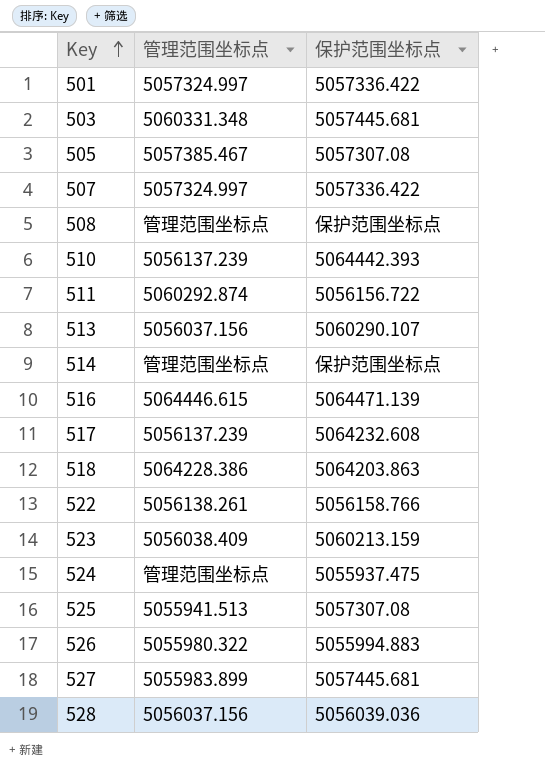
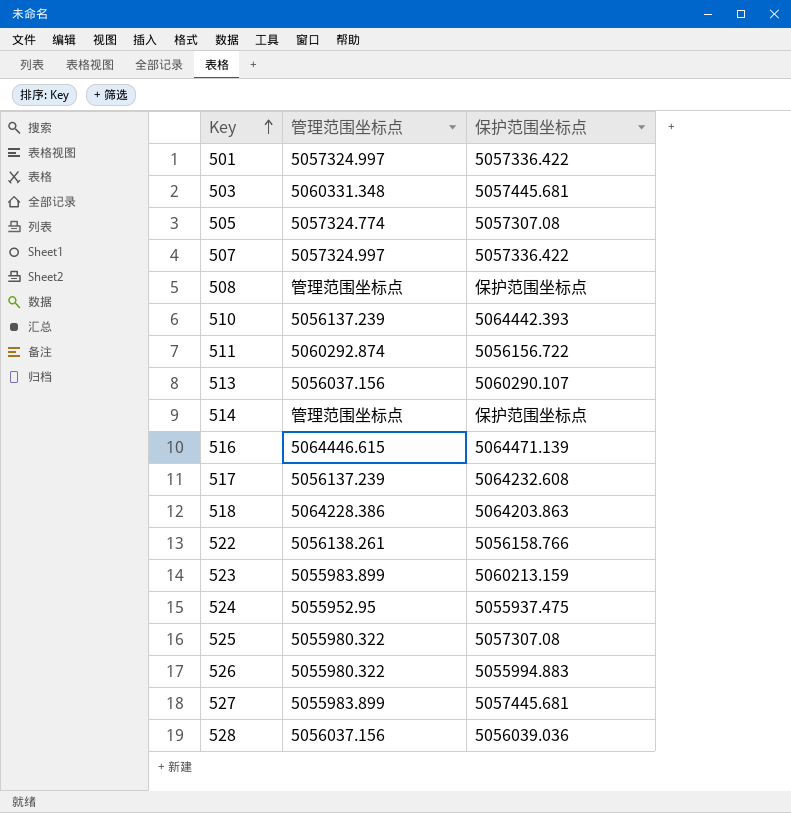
505 | 管理范围坐标点: 5057385.467 -> 5057324.774
523 | 管理范围坐标点: 5056038.409 -> 5055983.899
524 | 管理范围坐标点: 管理范围坐标点 -> 5055952.95
525 | 管理范围坐标点: 5055941.513 -> 5055980.322

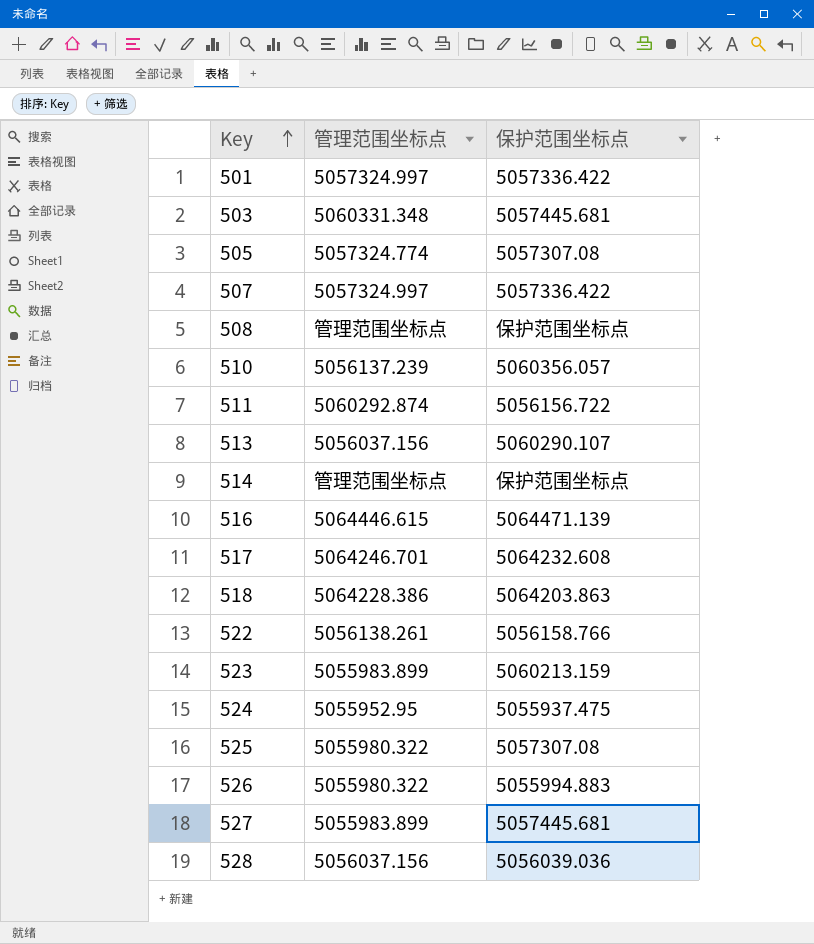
510 | 保护范围坐标点: 5064442.393 -> 5060356.057
517 | 管理范围坐标点: 5056137.239 -> 5064246.701

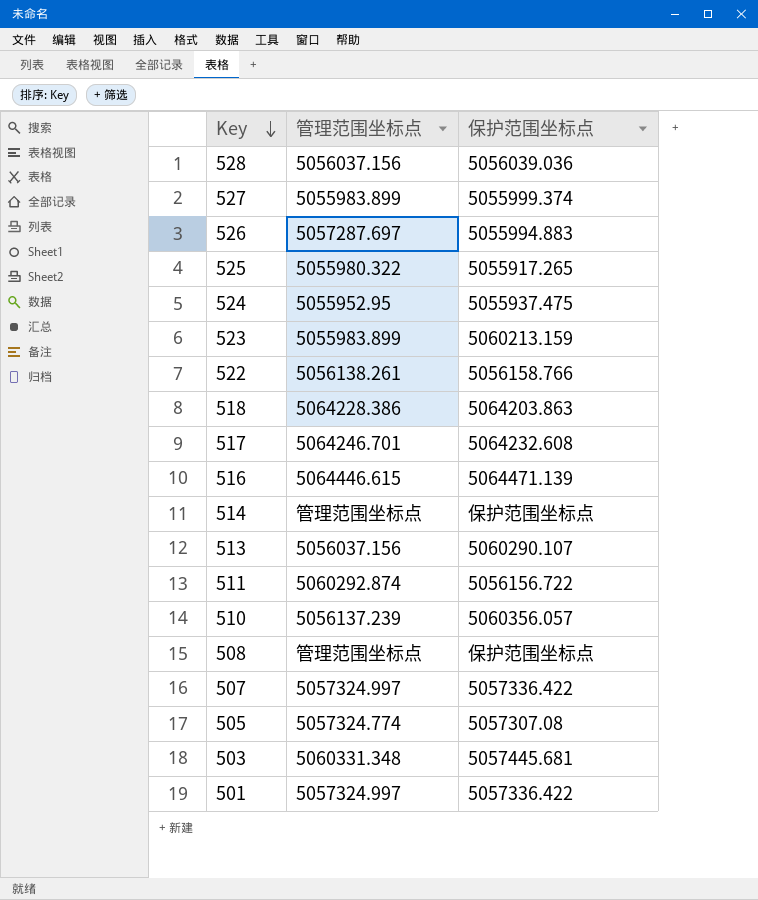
row order: Key ascending -> Key descending
527 | 保护范围坐标点: 5057445.681 -> 5055999.374
526 | 管理范围坐标点: 5055980.322 -> 5057287.697
525 | 保护范围坐标点: 5057307.08 -> 5055917.265

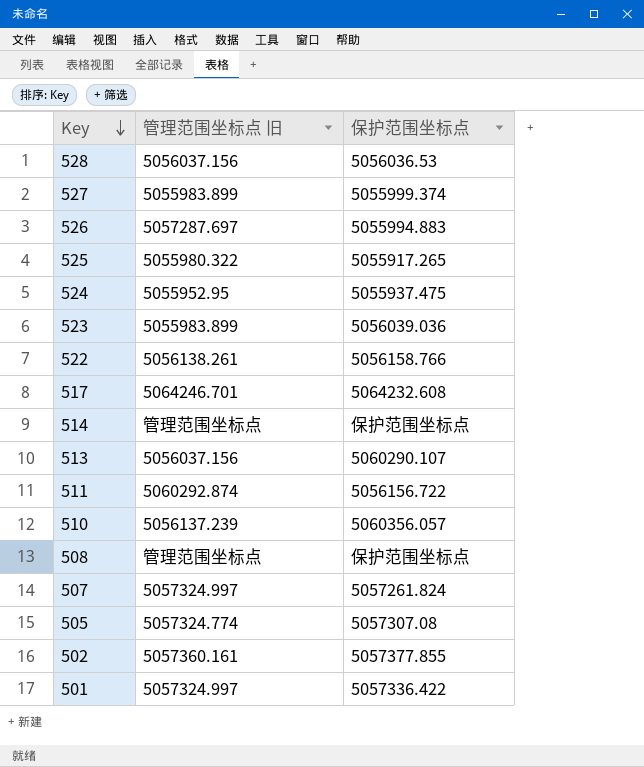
column name: 管理范围坐标点 -> 管理范围坐标点 旧
row 518: 5064228.386 | 5064203.863 -> none
row 516: 5064446.615 | 5064471.139 -> none
row 503: 5060331.348 | 5057445.681 -> none
528 | 保护范围坐标点: 5056039.036 -> 5056036.53
523 | 保护范围坐标点: 5060213.159 -> 5056039.036
507 | 保护范围坐标点: 5057336.422 -> 5057261.824
row 502: none -> 5057360.161 | 5057377.855

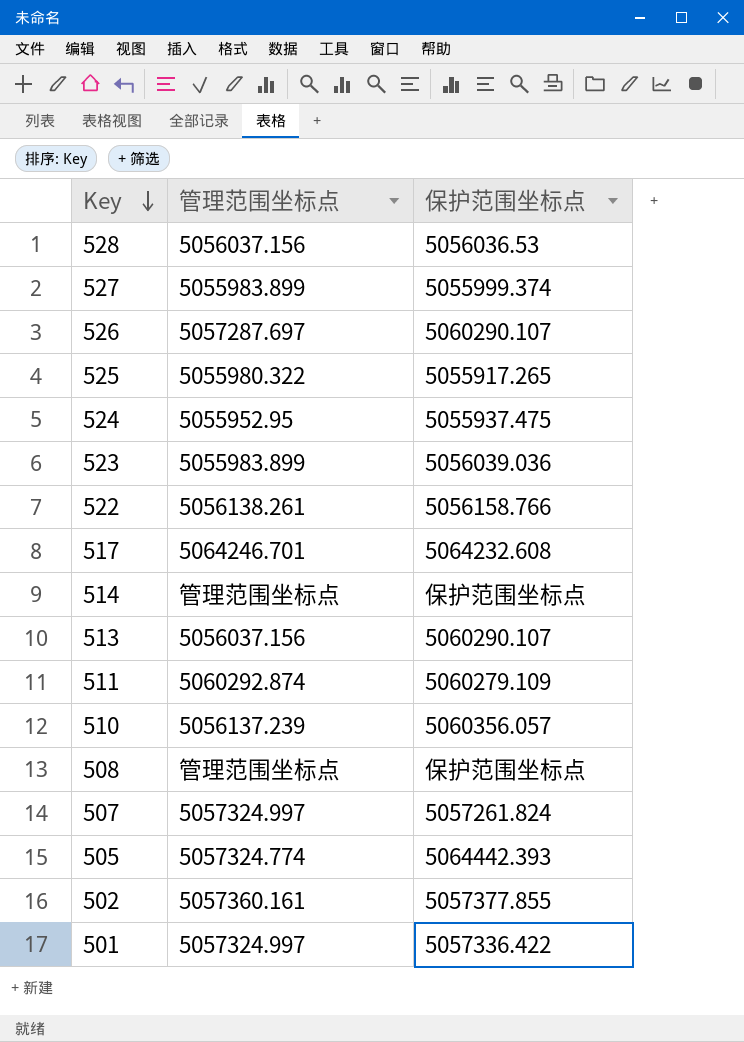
column name: 管理范围坐标点 旧 -> 管理范围坐标点
526 | 保护范围坐标点: 5055994.883 -> 5060290.107
511 | 保护范围坐标点: 5056156.722 -> 5060279.109
505 | 保护范围坐标点: 5057307.08 -> 5064442.393

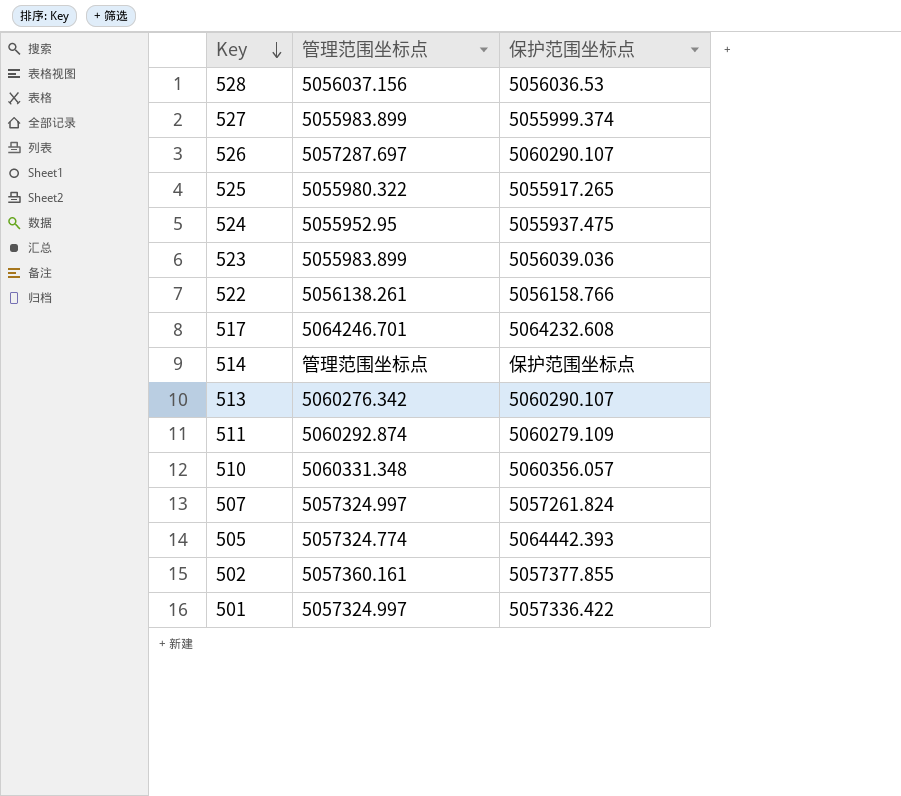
row 508: 管理范围坐标点 | 保护范围坐标点 -> none
513 | 管理范围坐标点: 5056037.156 -> 5060276.342
510 | 管理范围坐标点: 5056137.239 -> 5060331.348

